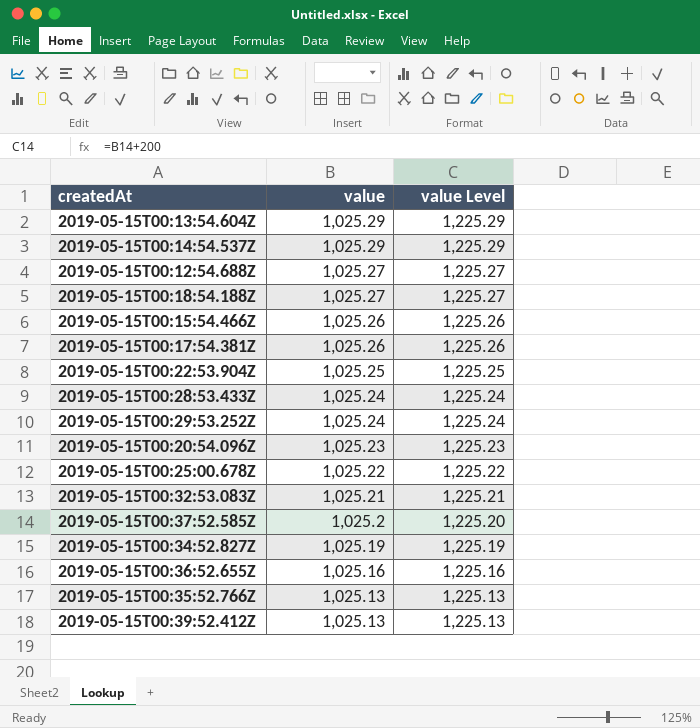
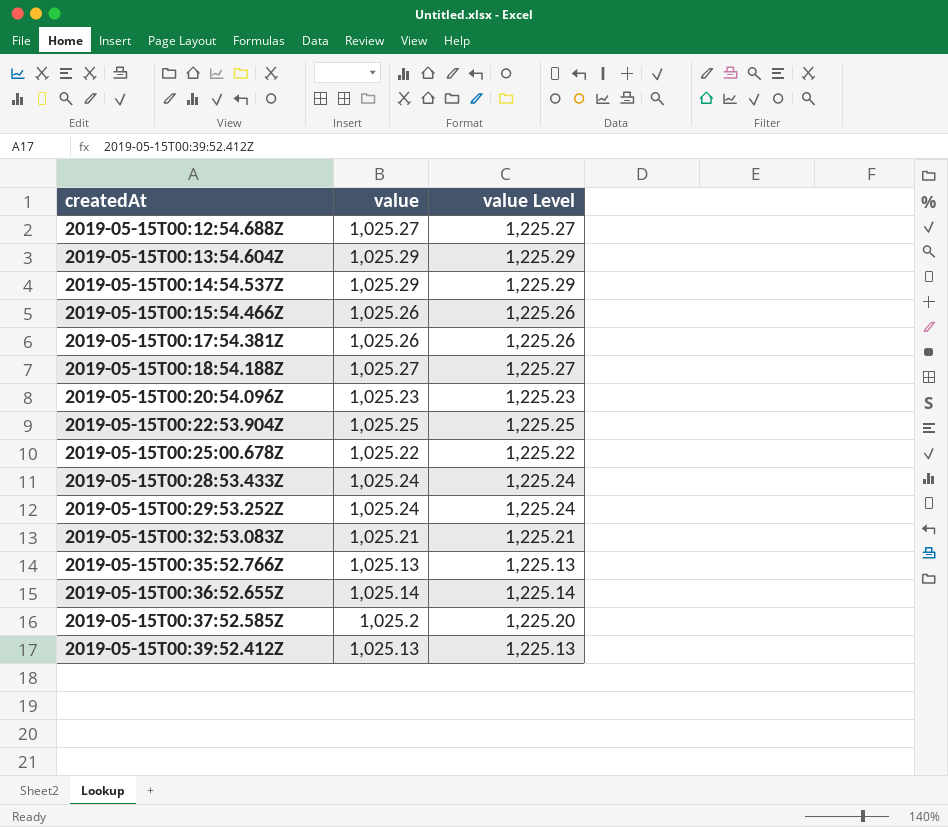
row order: value descending -> createdAt ascending
row 2019-05-15T00:34:52.827Z: 1,025.19 | 1,225.19 -> none
2019-05-15T00:36:52.655Z | value: 1,025.16 -> 1,025.14
2019-05-15T00:36:52.655Z | value Level: 1,225.16 -> 1,225.14

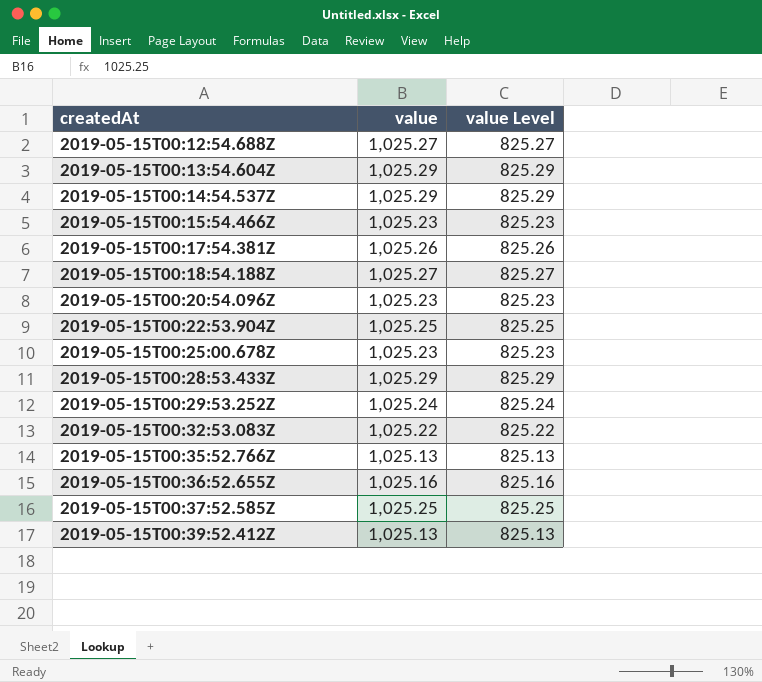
column value Level | formula: [value] + 200 -> [value] - 200
2019-05-15T00:15:54.466Z | value: 1,025.26 -> 1,025.23
2019-05-15T00:25:00.678Z | value: 1,025.22 -> 1,025.23
2019-05-15T00:28:53.433Z | value: 1,025.24 -> 1,025.29
2019-05-15T00:32:53.083Z | value: 1,025.21 -> 1,025.22
2019-05-15T00:36:52.655Z | value: 1,025.14 -> 1,025.16
2019-05-15T00:37:52.585Z | value: 1,025.2 -> 1,025.25

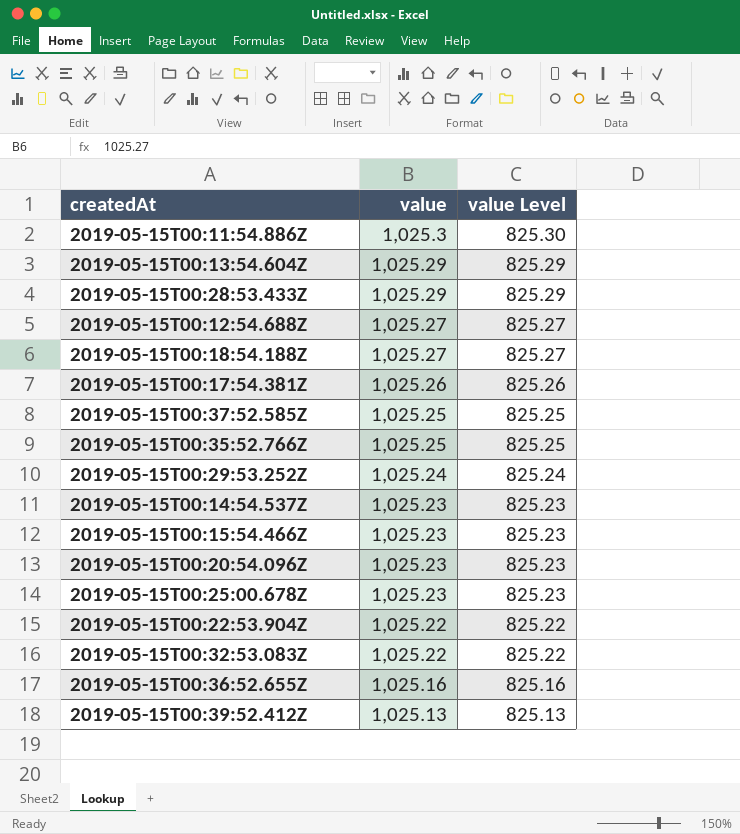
row order: createdAt ascending -> value descending
row 2019-05-15T00:11:54.886Z: none -> 1,025.3 | 825.30
2019-05-15T00:35:52.766Z | value: 1,025.13 -> 1,025.25
2019-05-15T00:35:52.766Z | value Level: 825.13 -> 825.25
2019-05-15T00:14:54.537Z | value: 1,025.29 -> 1,025.23
2019-05-15T00:14:54.537Z | value Level: 825.29 -> 825.23
2019-05-15T00:22:53.904Z | value: 1,025.25 -> 1,025.22
2019-05-15T00:22:53.904Z | value Level: 825.25 -> 825.22

